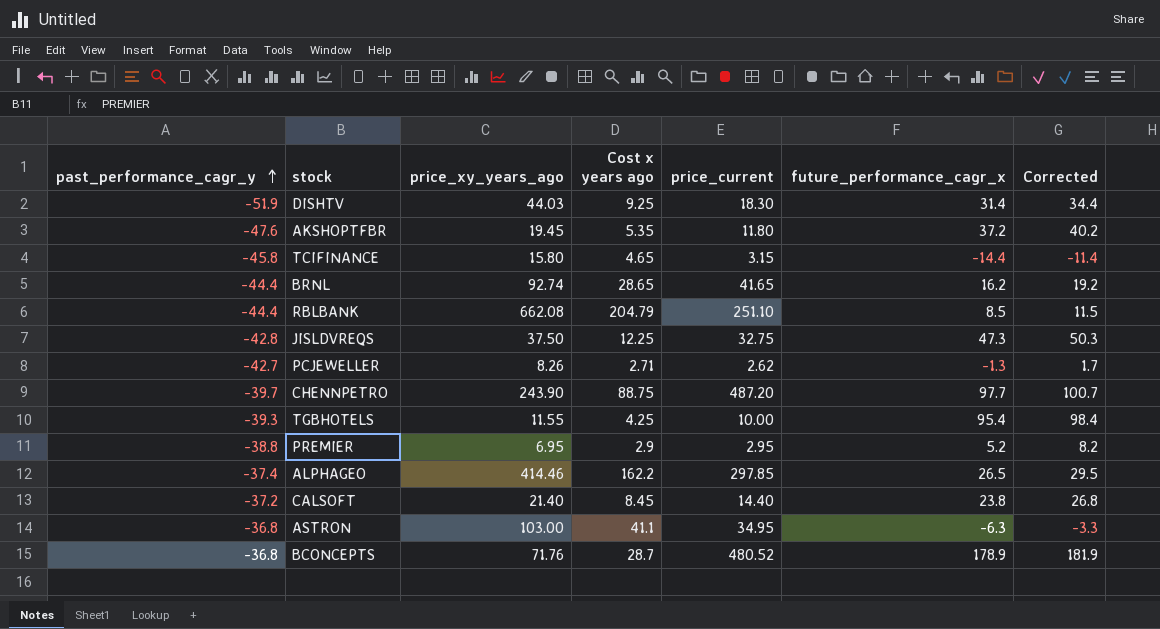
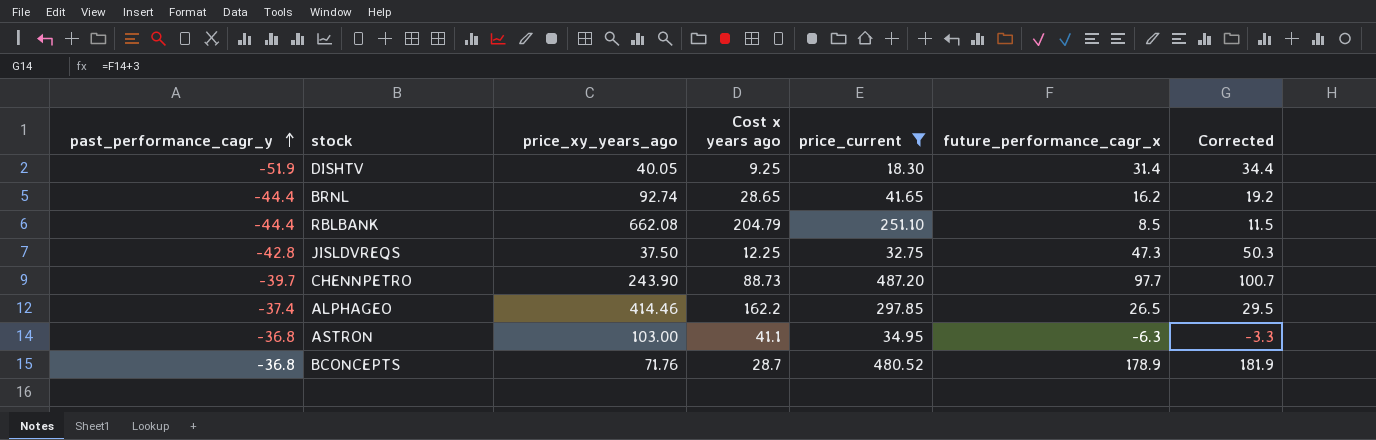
filter: none -> price_current >= 18.30
DISHTV | price_xy_years_ago: 44.03 -> 40.05
CHENNPETRO | Cost x years ago: 88.75 -> 88.73

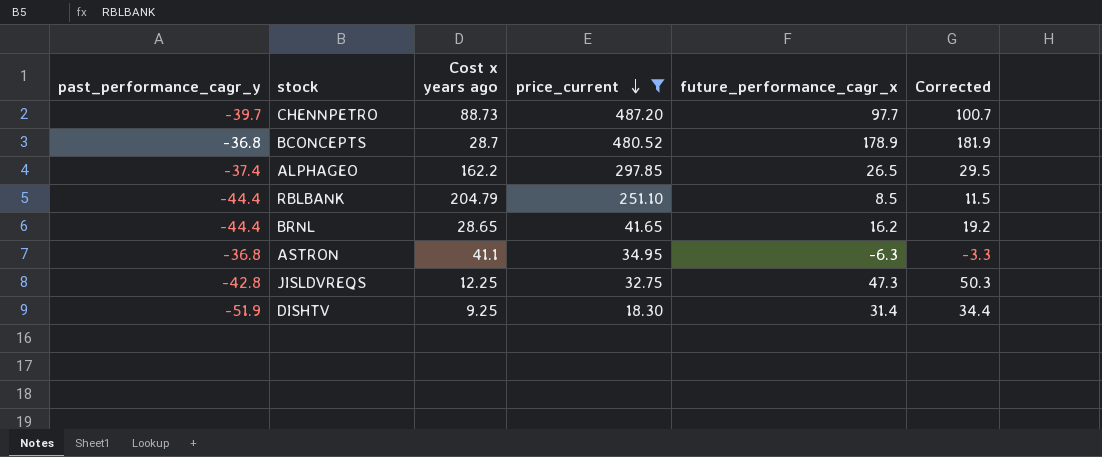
row order: past_performance_cagr_y ascending -> price_current descending
column price_xy_years_ago | position: 3 -> none

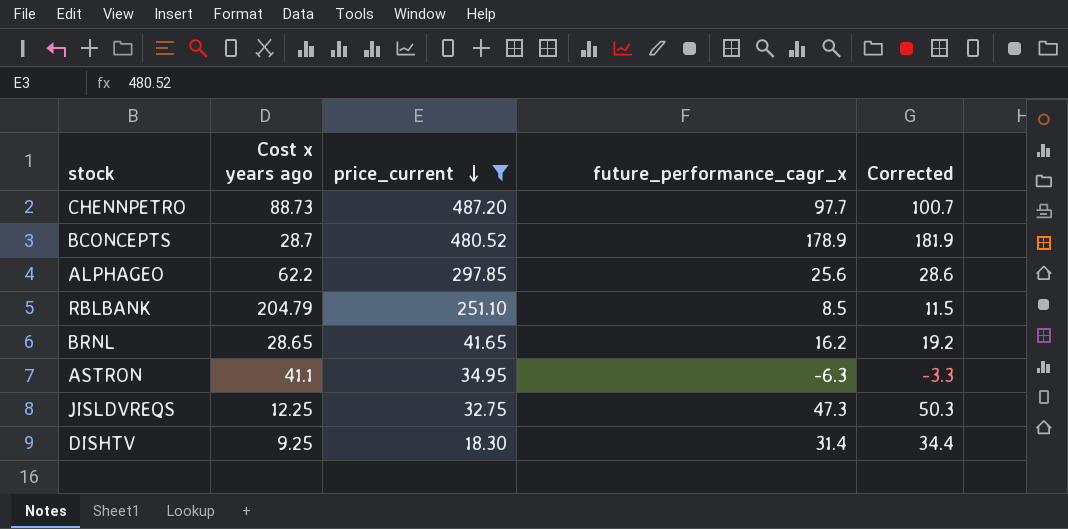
column past_performance_cagr_y | position: 1 -> none
ALPHAGEO | Cost x years ago: 162.2 -> 62.2
ALPHAGEO | future_performance_cagr_x: 26.5 -> 25.6
ALPHAGEO | Corrected: 29.5 -> 28.6

